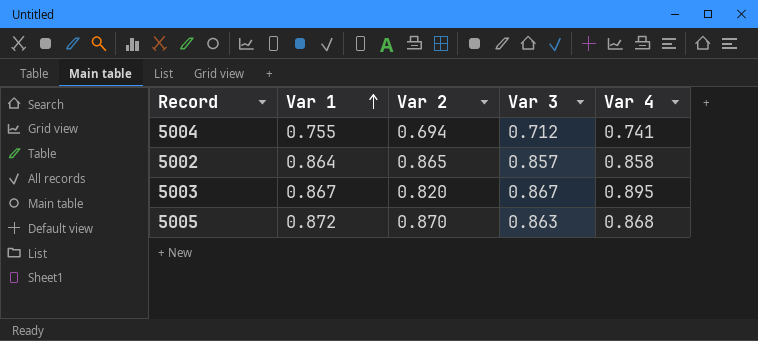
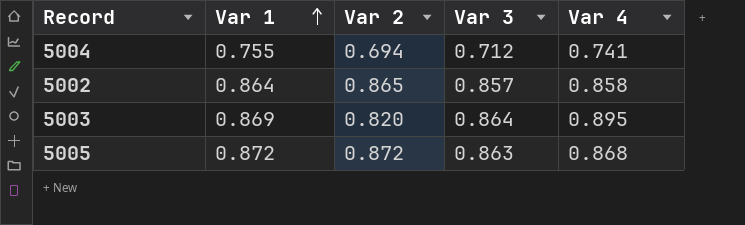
5003 | Var 1: 0.867 -> 0.869
5003 | Var 3: 0.867 -> 0.864
5005 | Var 2: 0.870 -> 0.872

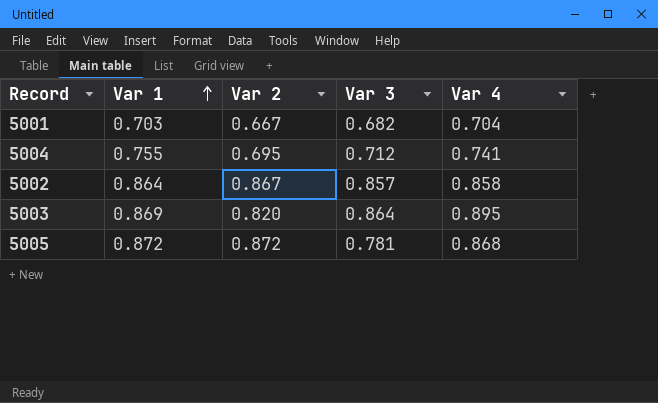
row 5001: none -> 0.703 | 0.667 | 0.682 | 0.704
5004 | Var 2: 0.694 -> 0.695
5002 | Var 2: 0.865 -> 0.867
5005 | Var 3: 0.863 -> 0.781

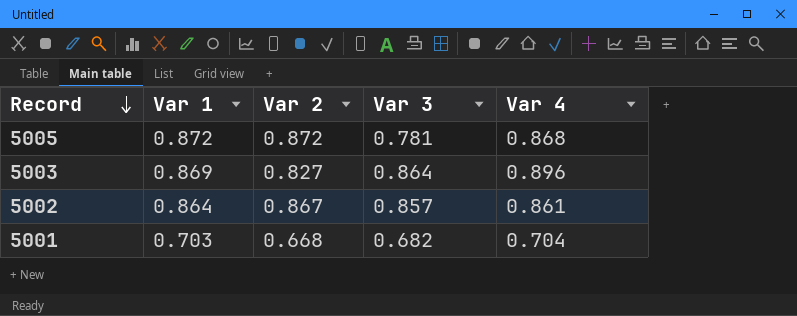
row order: Var 1 ascending -> Record descending
row 5004: 0.755 | 0.695 | 0.712 | 0.741 -> none
5003 | Var 2: 0.820 -> 0.827
5003 | Var 4: 0.895 -> 0.896
5002 | Var 4: 0.858 -> 0.861
5001 | Var 2: 0.667 -> 0.668

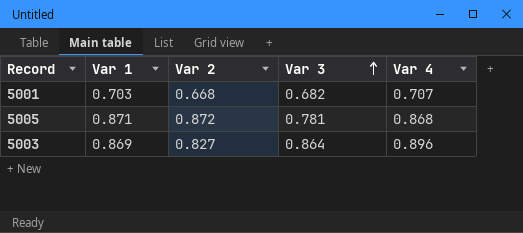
row order: Record descending -> Var 3 ascending
row 5002: 0.864 | 0.867 | 0.857 | 0.861 -> none
5001 | Var 4: 0.704 -> 0.707
5005 | Var 1: 0.872 -> 0.871

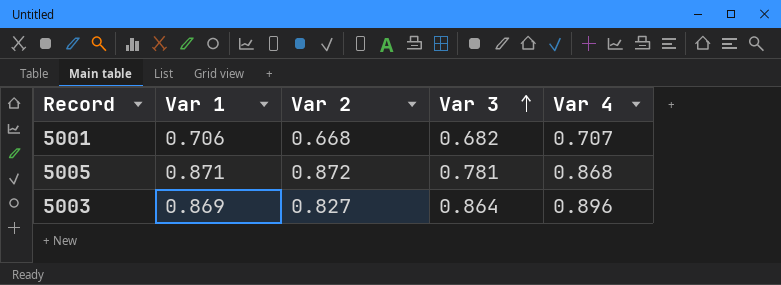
5001 | Var 1: 0.703 -> 0.706

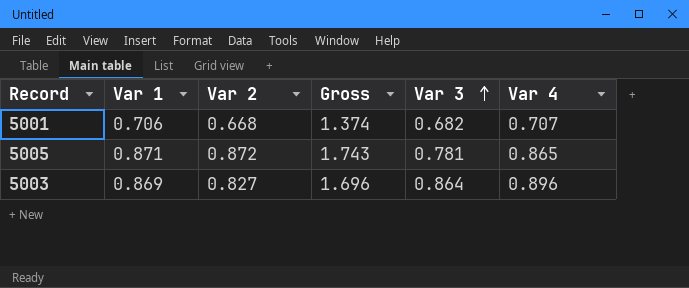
column Gross | formula: none -> [Var 1] + [Var 2]
5005 | Var 4: 0.868 -> 0.865

